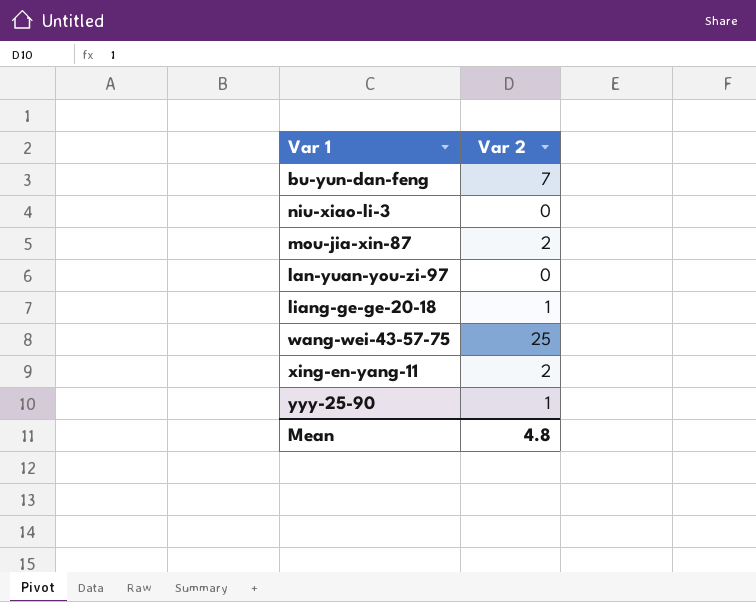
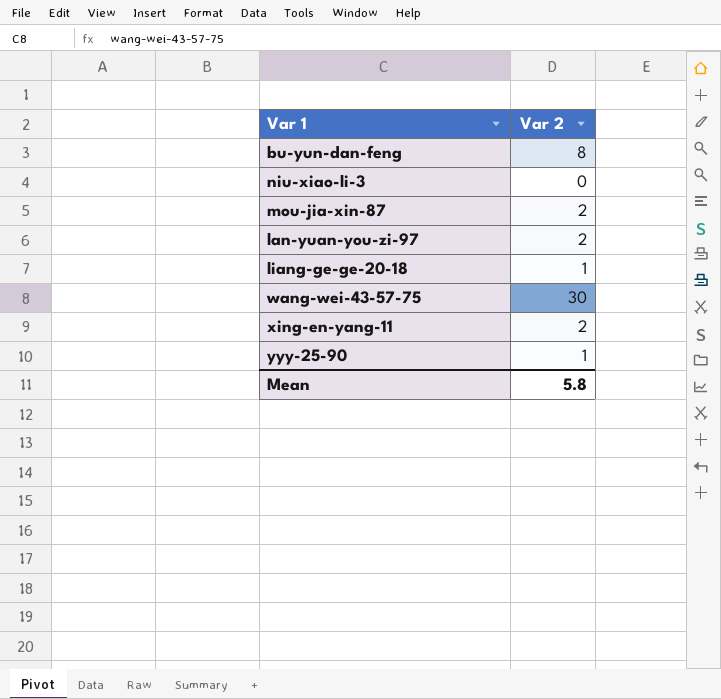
bu-yun-dan-feng | Var 2: 7 -> 8
lan-yuan-you-zi-97 | Var 2: 0 -> 2
wang-wei-43-57-75 | Var 2: 25 -> 30
Mean | Var 2: 4.8 -> 5.8

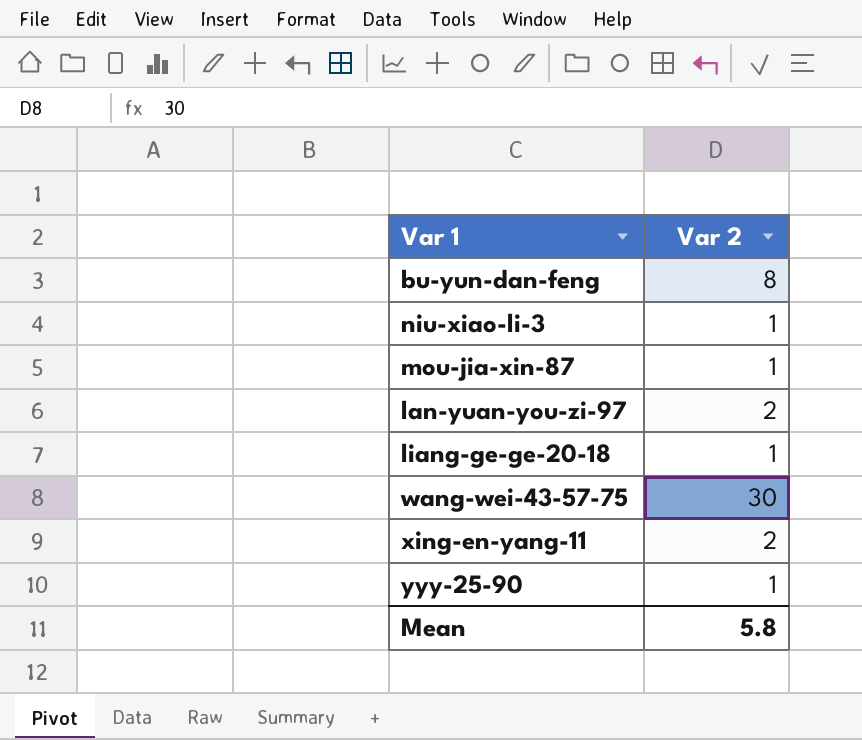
niu-xiao-li-3 | Var 2: 0 -> 1
mou-jia-xin-87 | Var 2: 2 -> 1

